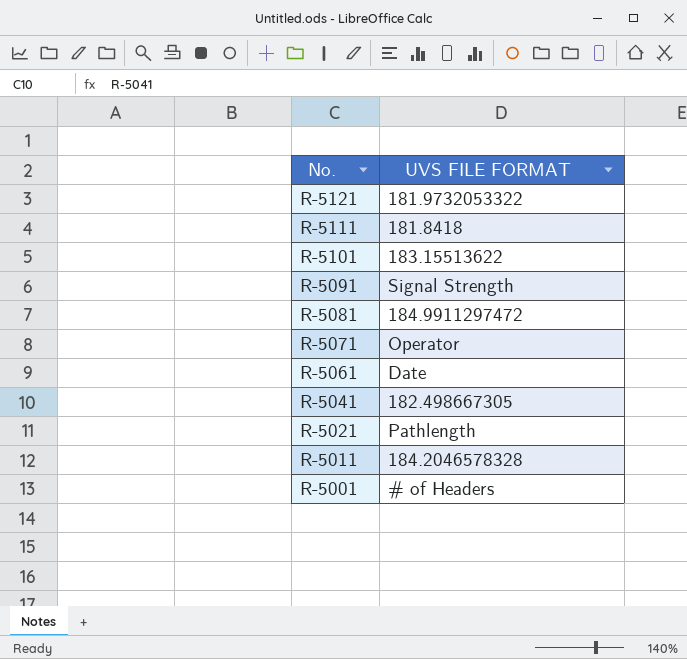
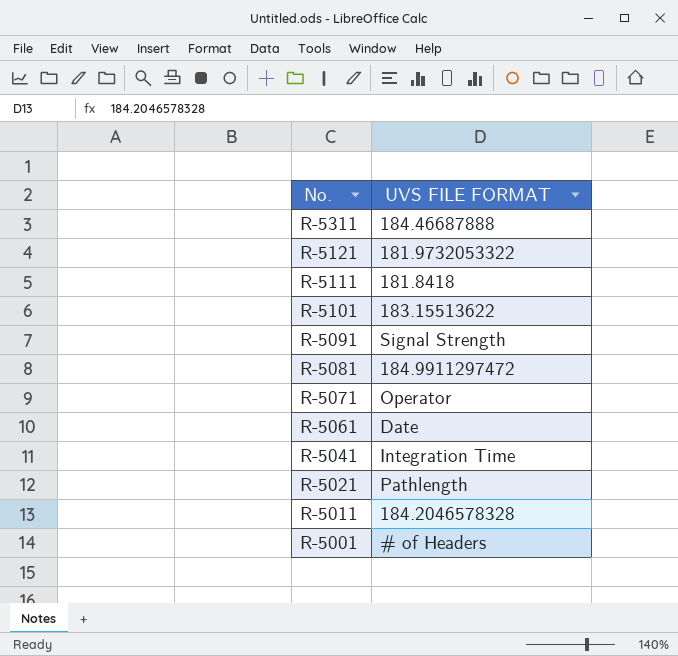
row R-5311: none -> 184.46687888
R-5041 | UVS FILE FORMAT: 182.498667305 -> Integration Time

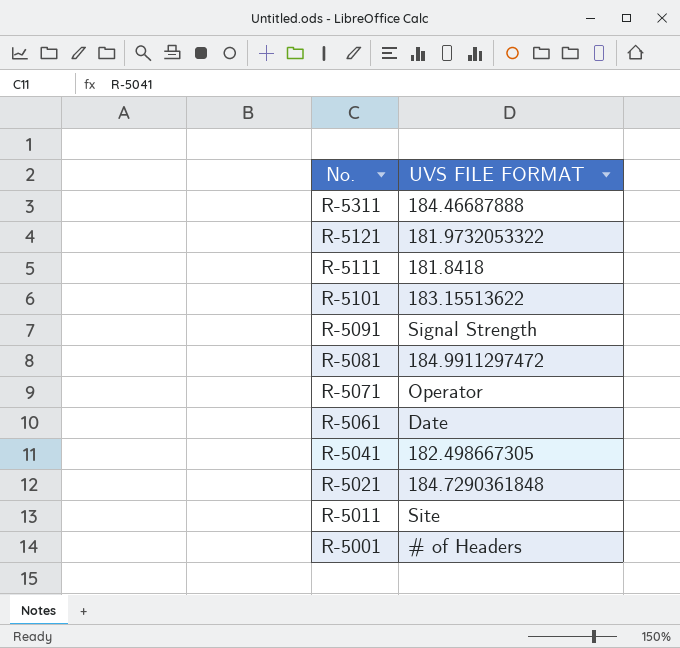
R-5041 | UVS FILE FORMAT: Integration Time -> 182.498667305
R-5021 | UVS FILE FORMAT: Pathlength -> 184.7290361848
R-5011 | UVS FILE FORMAT: 184.2046578328 -> Site

